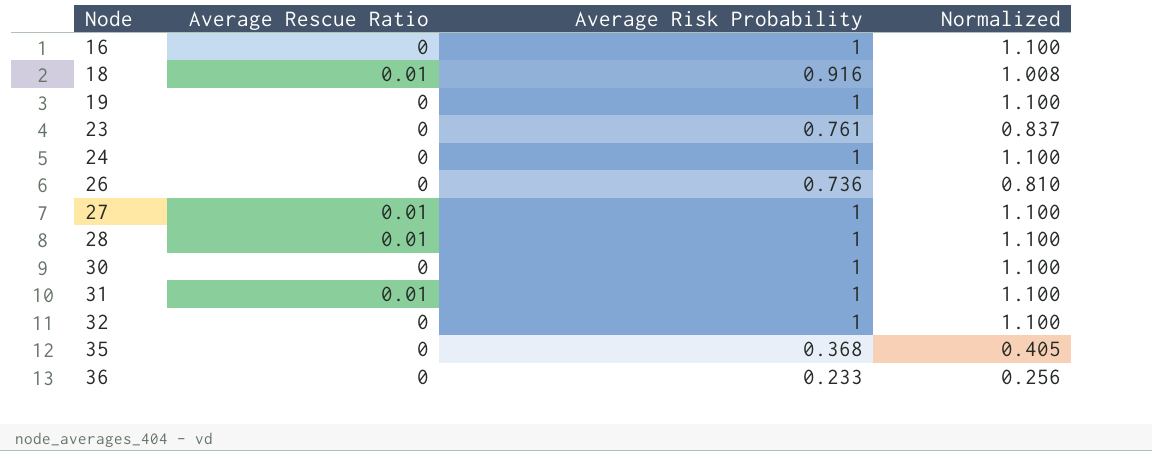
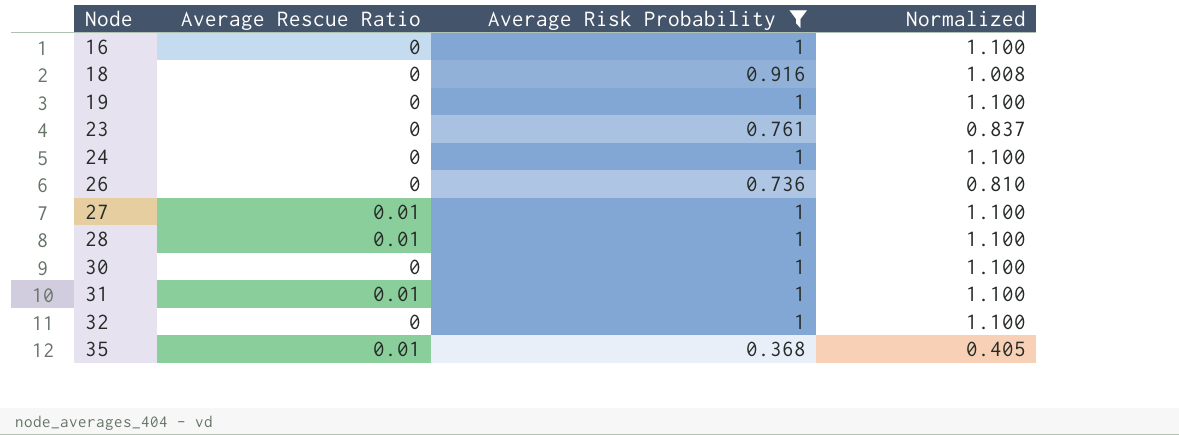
filter: none -> Average Risk Probability != 0.233
18 | Average Rescue Ratio: 0.01 -> 0
35 | Average Rescue Ratio: 0 -> 0.01

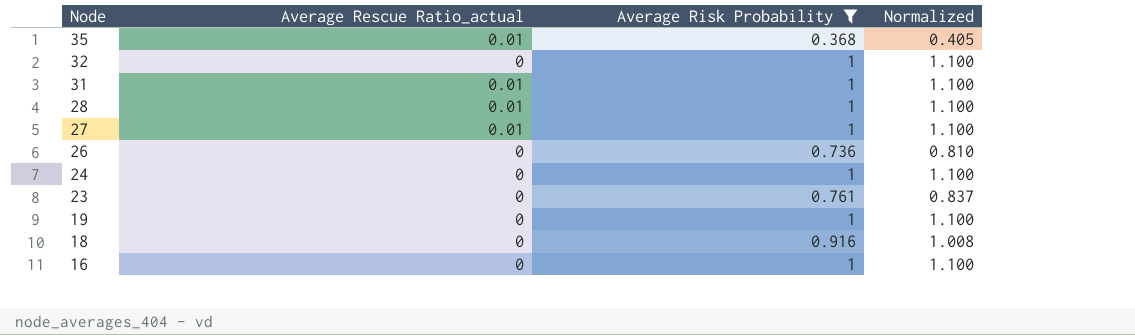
row order: Node ascending -> Node descending
column name: Average Rescue Ratio -> Average Rescue Ratio_actual
row 30: 0 | 1 | 1.100 -> none

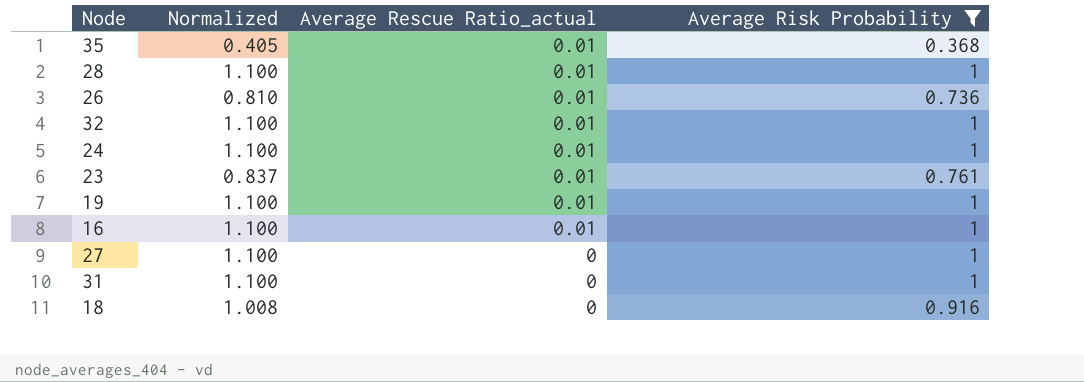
row order: Node descending -> Average Rescue Ratio_actual descending
column Normalized | position: 4 -> 2
26 | Average Rescue Ratio_actual: 0 -> 0.01
32 | Average Rescue Ratio_actual: 0 -> 0.01
24 | Average Rescue Ratio_actual: 0 -> 0.01
23 | Average Rescue Ratio_actual: 0 -> 0.01
19 | Average Rescue Ratio_actual: 0 -> 0.01
16 | Average Rescue Ratio_actual: 0 -> 0.01
27 | Average Rescue Ratio_actual: 0.01 -> 0
31 | Average Rescue Ratio_actual: 0.01 -> 0

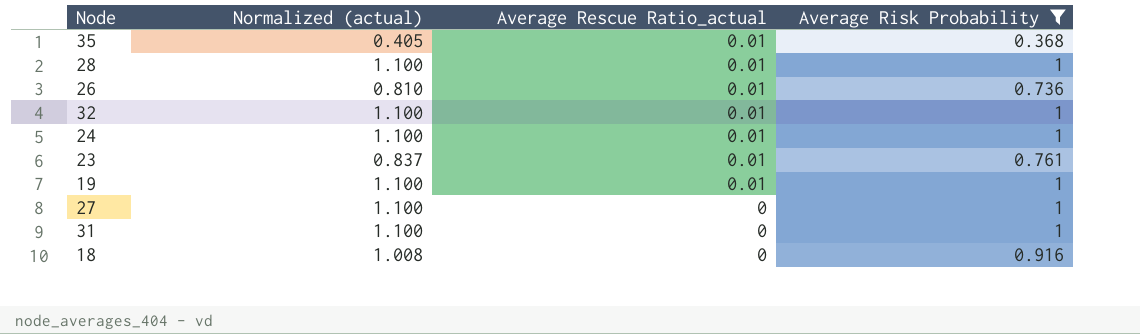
column name: Normalized -> Normalized (actual)
row 16: 1.100 | 0.01 | 1 -> none

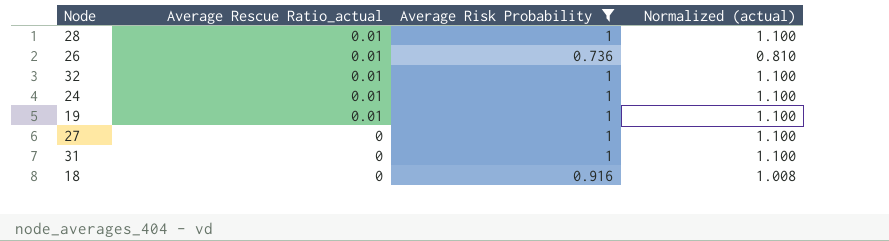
column Normalized (actual) | position: 2 -> 4
row 35: 0.405 | 0.01 | 0.368 -> none
row 23: 0.837 | 0.01 | 0.761 -> none

